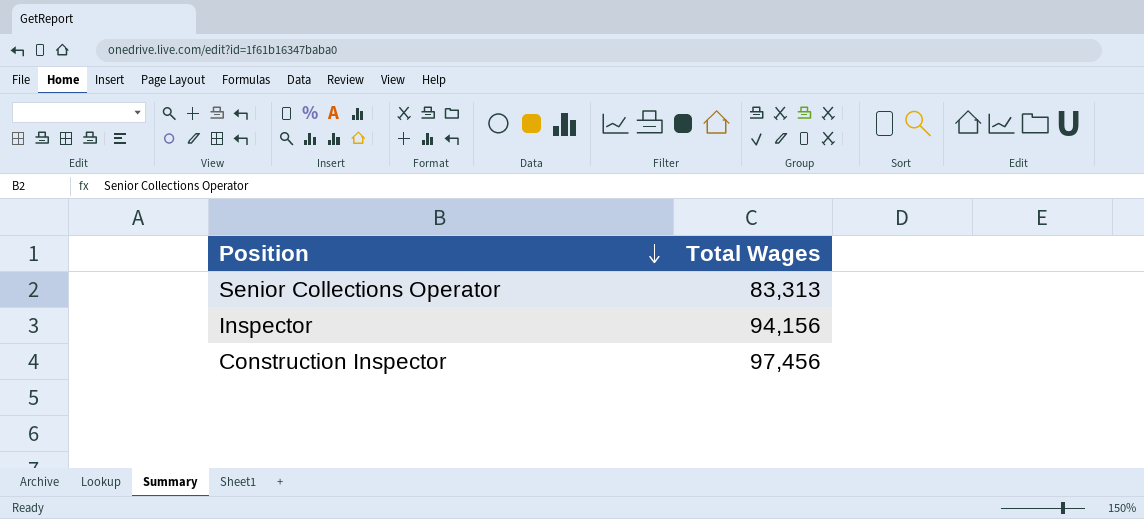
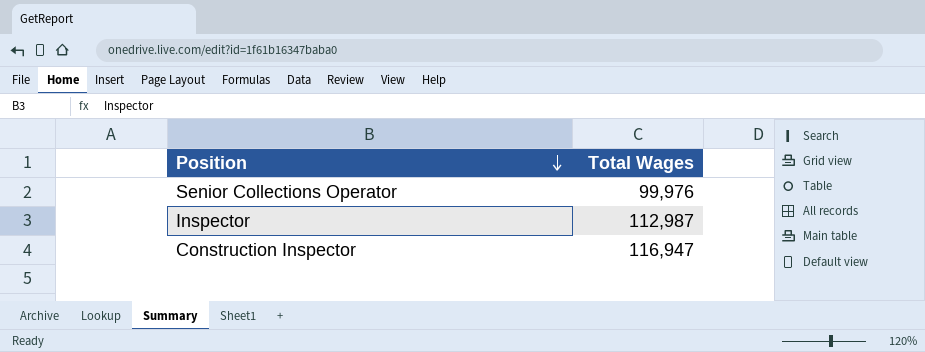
Senior Collections Operator | Total Wages: 83,313 -> 99,976
Inspector | Total Wages: 94,156 -> 112,987
Construction Inspector | Total Wages: 97,456 -> 116,947

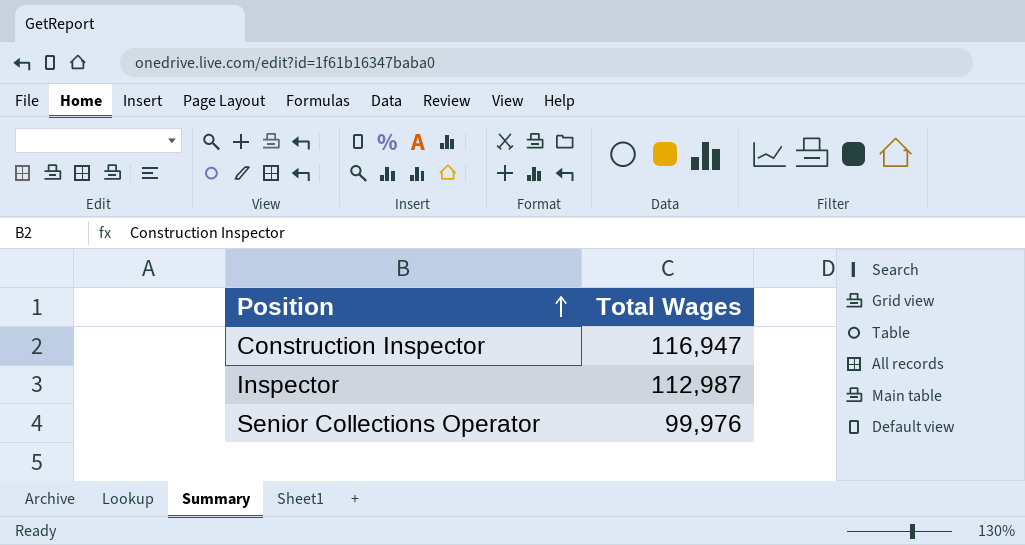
row order: Position descending -> Position ascending

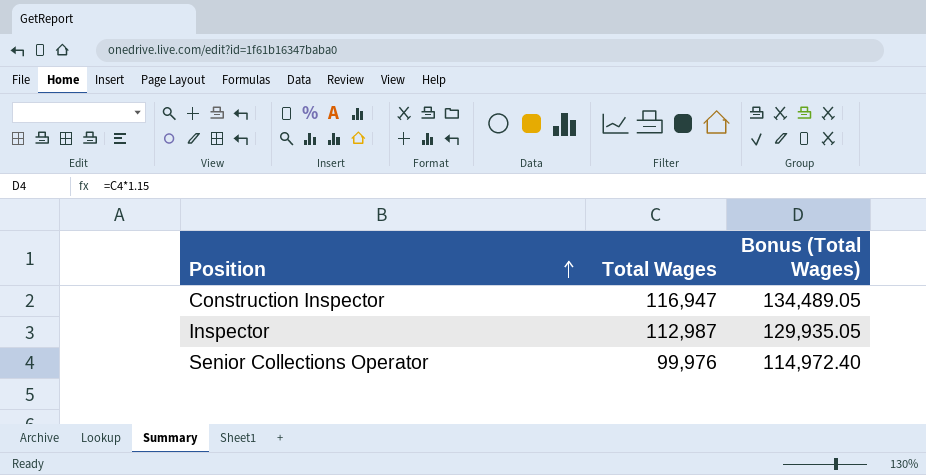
column Bonus (Total Wages) | formula: none -> [Total Wages] * 1.15

